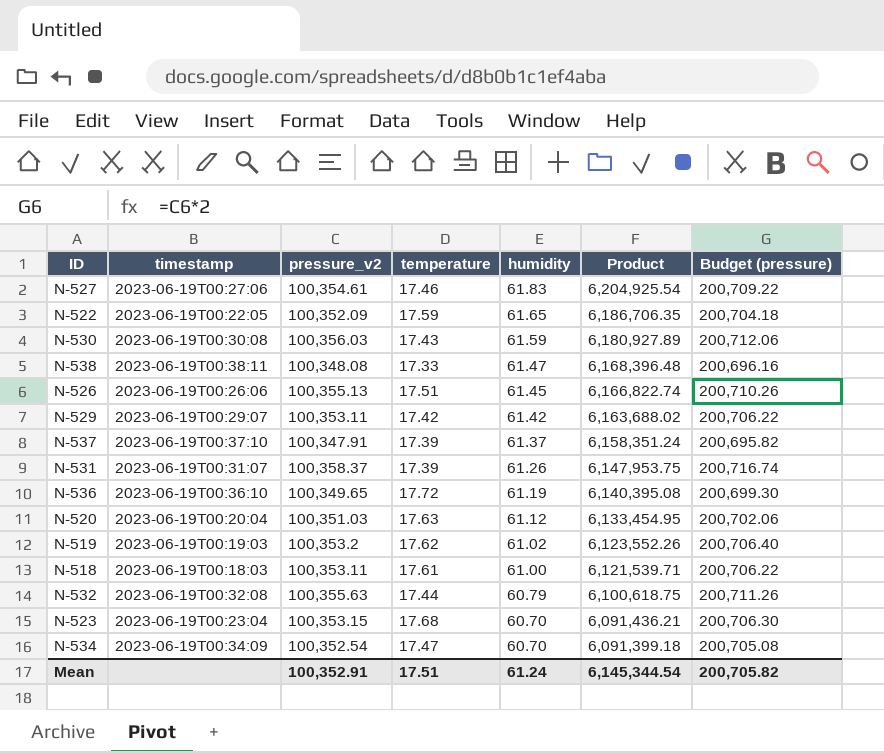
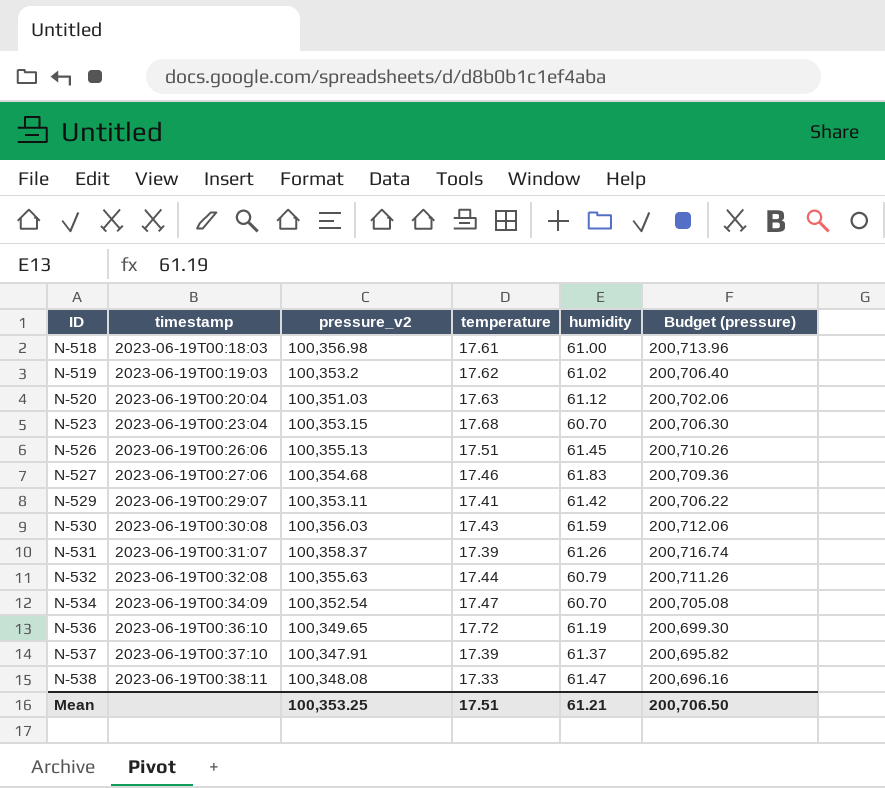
row order: humidity descending -> ID ascending
column Product | formula: [pressure_v2] * [humidity] -> none
row N-522: 2023-06-19T00:22:05 | 100,352.09 | 17.59 | 61.65 | 6,186,706.35 | 200,704.18 -> none
N-518 | pressure_v2: 100,353.11 -> 100,356.98
N-518 | Budget (pressure): 200,706.22 -> 200,713.96
N-527 | pressure_v2: 100,354.61 -> 100,354.68
N-527 | Budget (pressure): 200,709.22 -> 200,709.36
N-529 | temperature: 17.42 -> 17.41
Mean | pressure_v2: 100,352.91 -> 100,353.25
Mean | humidity: 61.24 -> 61.21
Mean | Budget (pressure): 200,705.82 -> 200,706.50

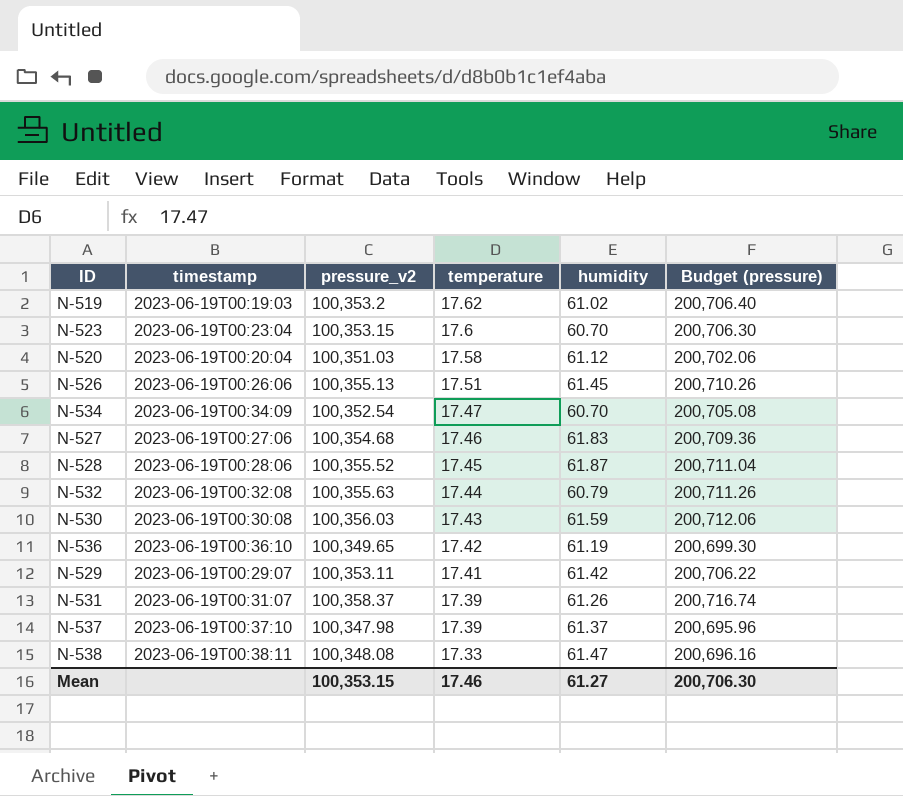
row order: ID ascending -> temperature descending
row N-518: 2023-06-19T00:18:03 | 100,356.98 | 17.61 | 61.00 | 200,713.96 -> none
N-523 | temperature: 17.68 -> 17.6
N-520 | temperature: 17.63 -> 17.58
row N-528: none -> 2023-06-19T00:28:06 | 100,355.52 | 17.45 | 61.87 | 200,711.04
N-536 | temperature: 17.72 -> 17.42
N-537 | pressure_v2: 100,347.91 -> 100,347.98
N-537 | Budget (pressure): 200,695.82 -> 200,695.96
Mean | pressure_v2: 100,353.25 -> 100,353.15
Mean | temperature: 17.51 -> 17.46
Mean | humidity: 61.21 -> 61.27
Mean | Budget (pressure): 200,706.50 -> 200,706.30

